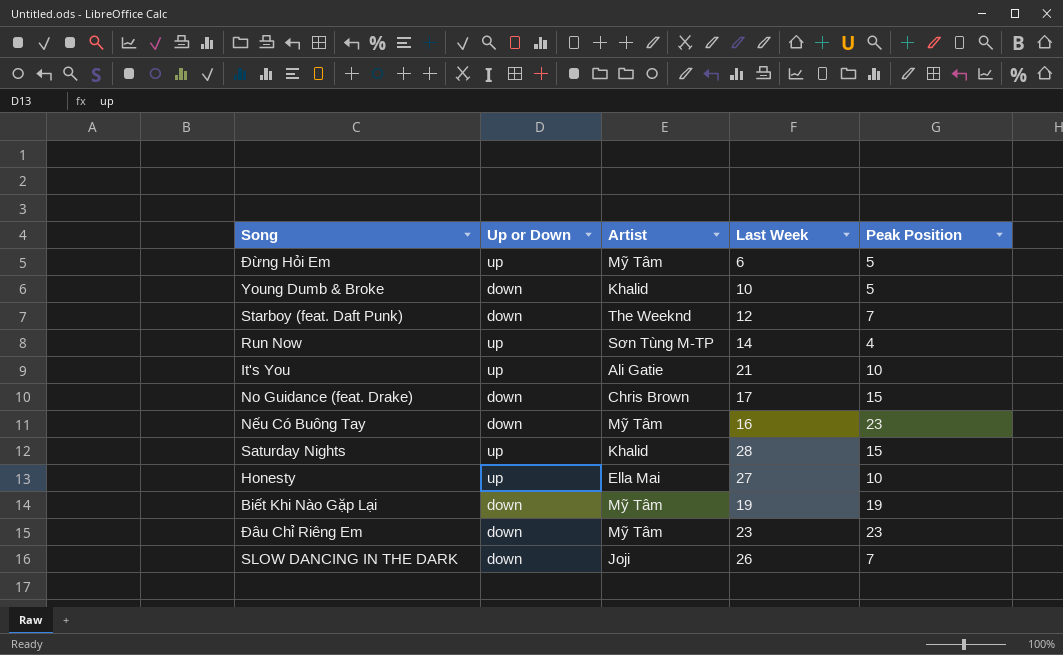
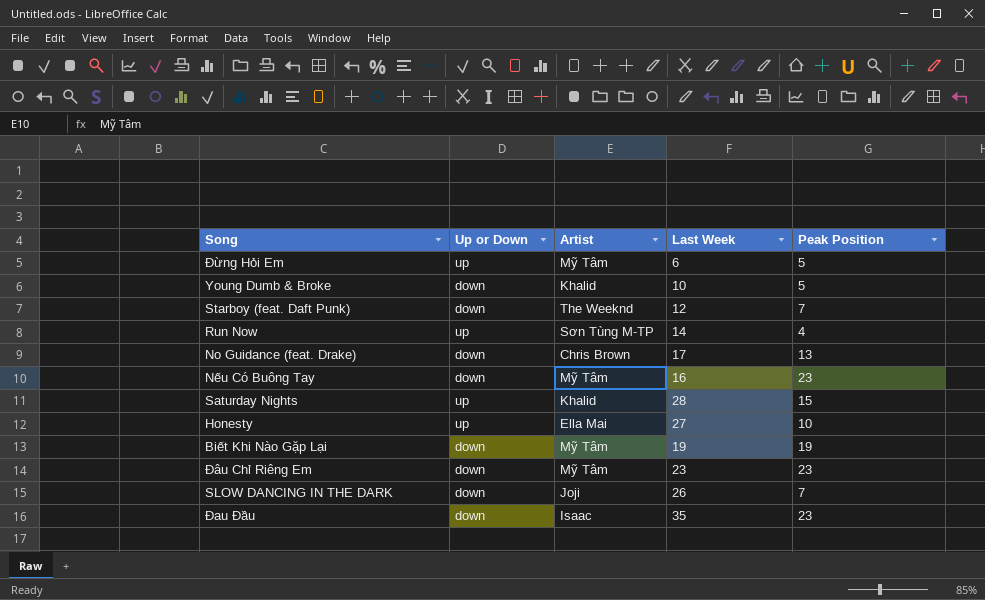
row It's You: up | Ali Gatie | 21 | 10 -> none
No Guidance (feat. Drake) | Peak Position: 15 -> 13
row Đau Đầu: none -> down | Isaac | 35 | 23

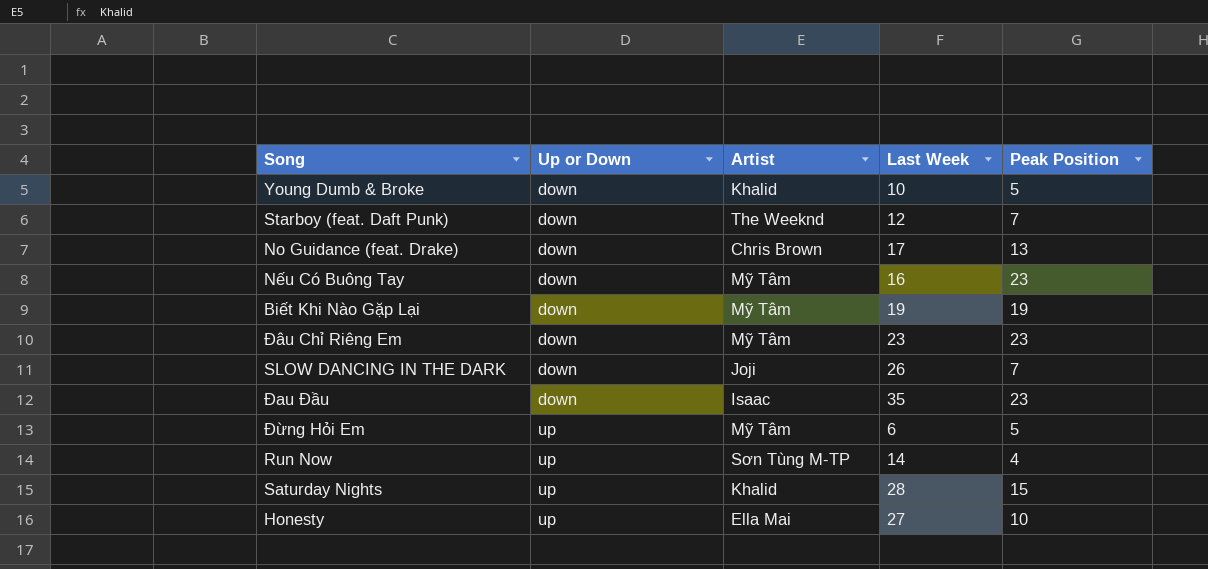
row order: none -> Up or Down ascending

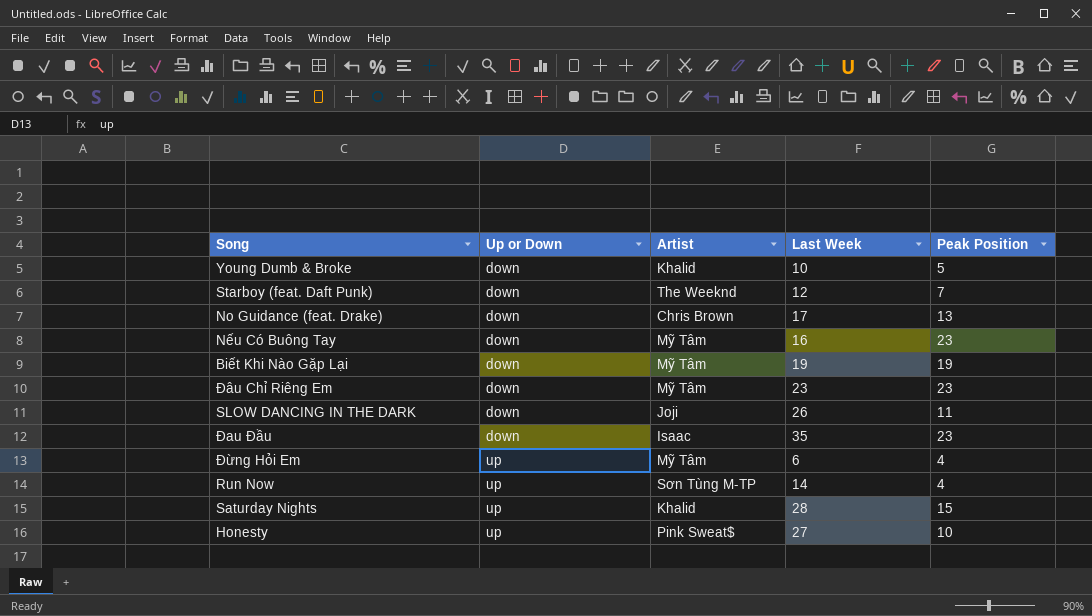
SLOW DANCING IN THE DARK | Peak Position: 7 -> 11
Đừng Hỏi Em | Peak Position: 5 -> 4
Honesty | Artist: Ella Mai -> Pink Sweat$

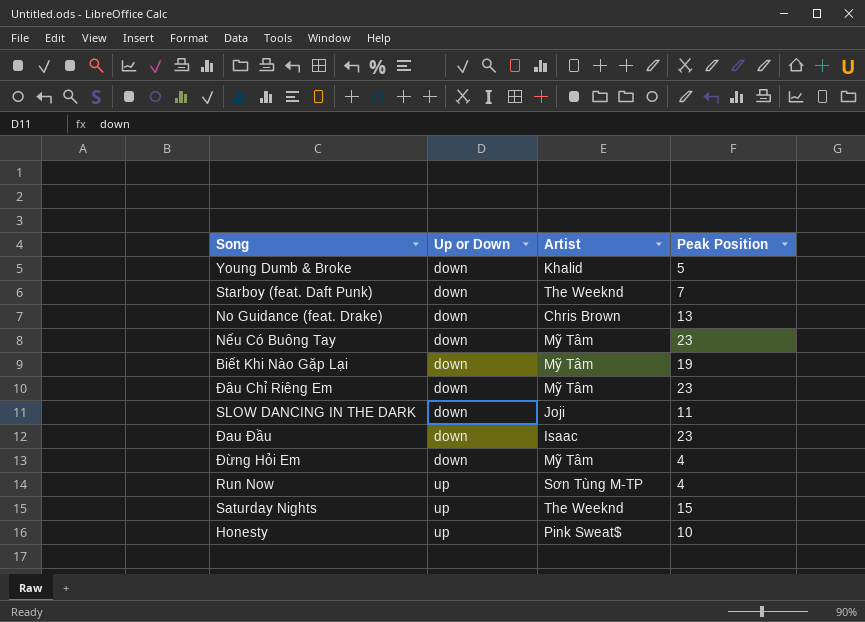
column Last Week | position: 4 -> none
Đừng Hỏi Em | Up or Down: up -> down
Saturday Nights | Artist: Khalid -> The Weeknd

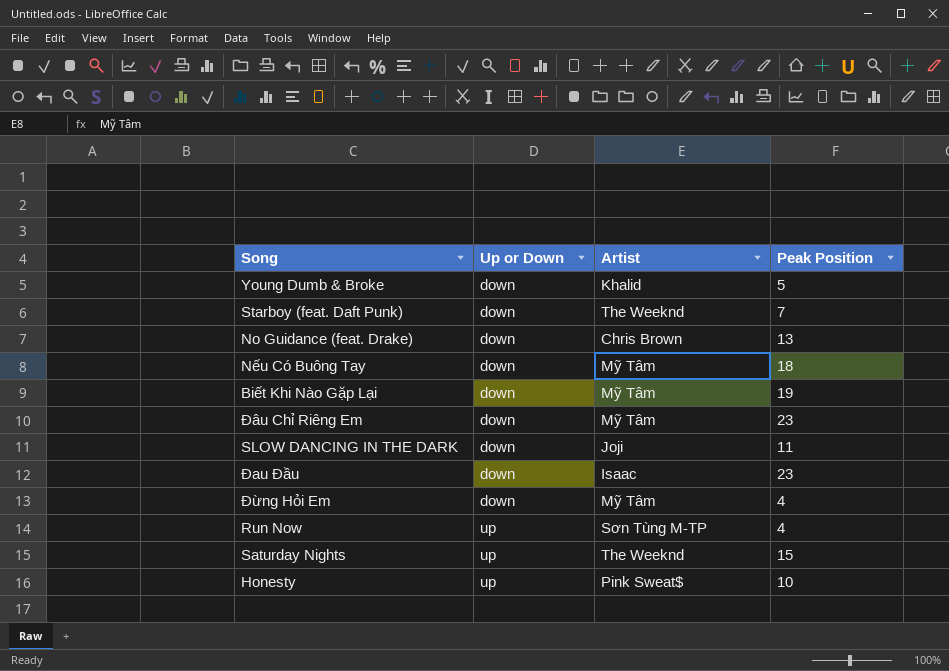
Nếu Có Buông Tay | Peak Position: 23 -> 18

